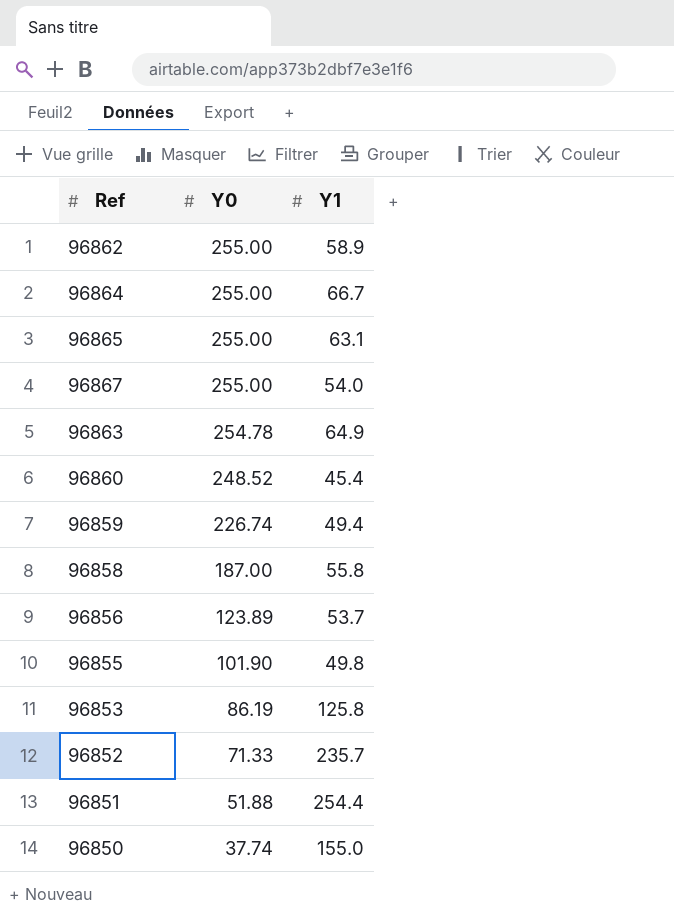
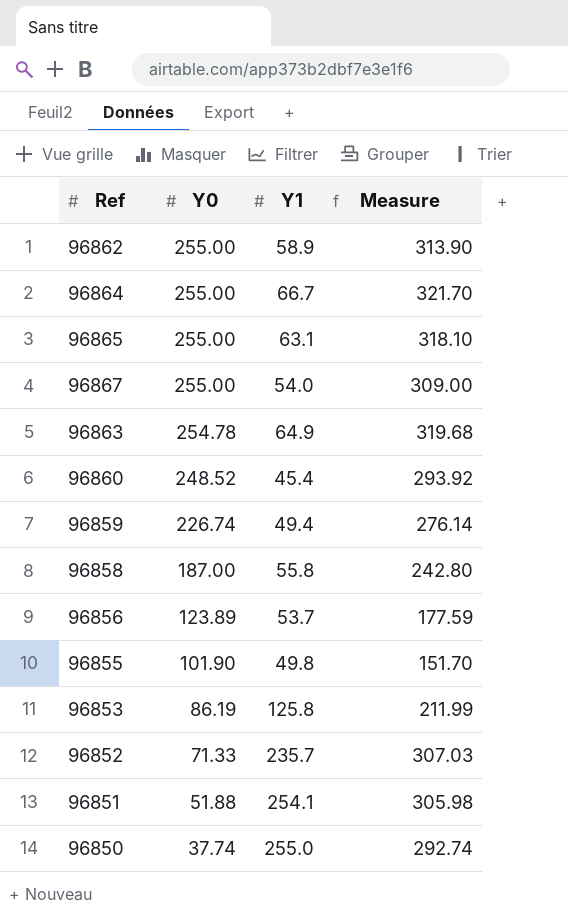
column Measure | formula: none -> [Y0] + [Y1]
96851 | Y1: 254.4 -> 254.1
96850 | Y1: 155.0 -> 255.0

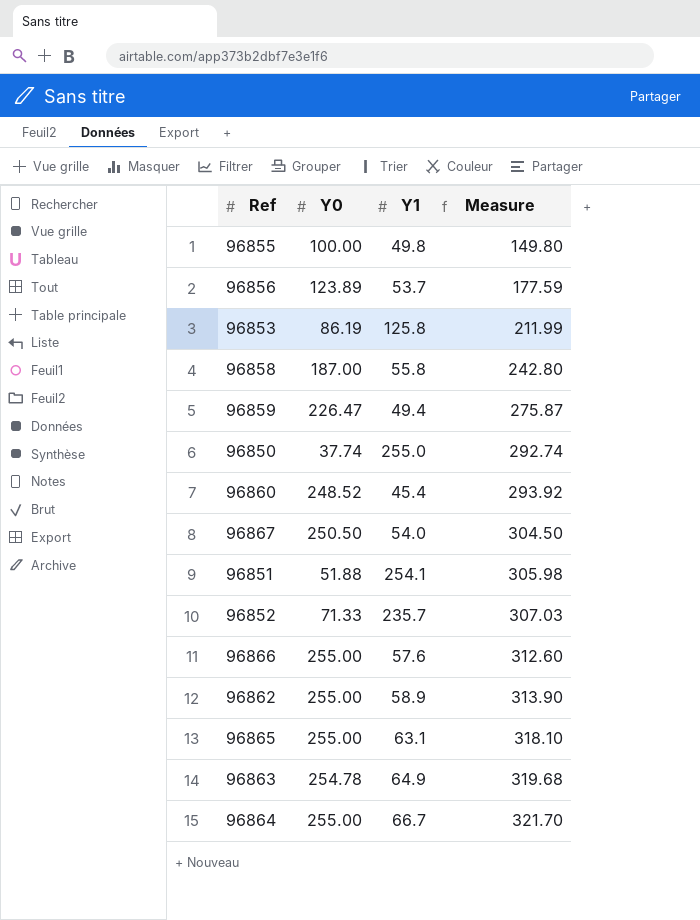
row order: Y0 descending -> Measure ascending
96855 | Y0: 101.90 -> 100.00
96855 | Measure: 151.70 -> 149.80
96859 | Y0: 226.74 -> 226.47
96859 | Measure: 276.14 -> 275.87
96867 | Y0: 255.00 -> 250.50
96867 | Measure: 309.00 -> 304.50
row 96866: none -> 255.00 | 57.6 | 312.60

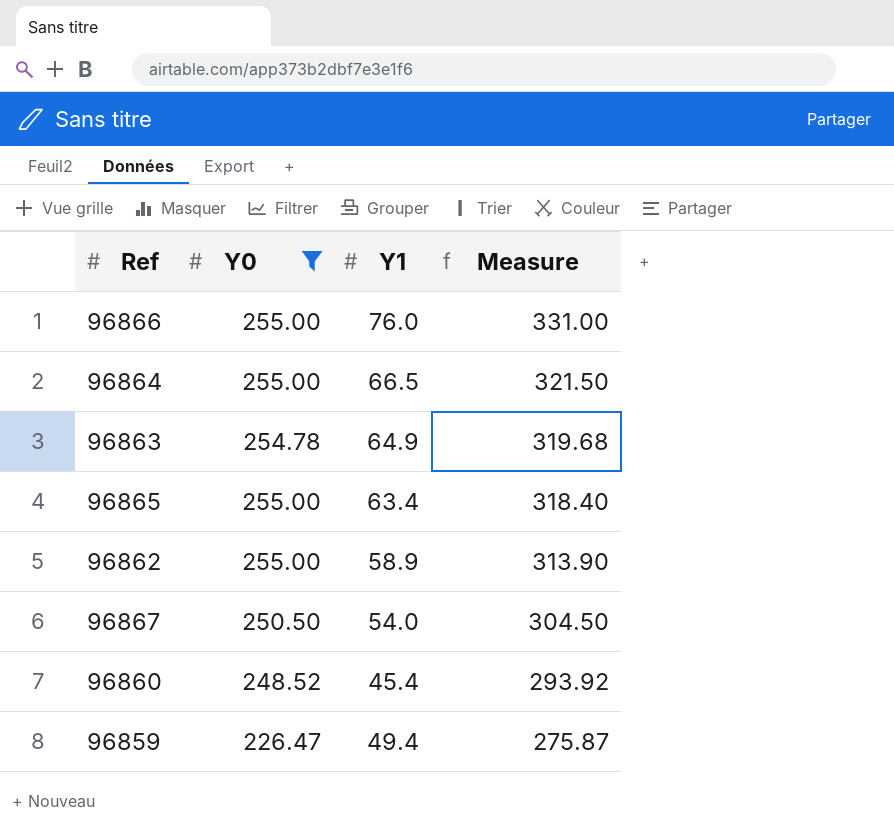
filter: none -> Y0 >= 226.47
row order: Measure ascending -> Measure descending
96866 | Y1: 57.6 -> 76.0
96866 | Measure: 312.60 -> 331.00
96864 | Y1: 66.7 -> 66.5
96864 | Measure: 321.70 -> 321.50
96865 | Y1: 63.1 -> 63.4
96865 | Measure: 318.10 -> 318.40

